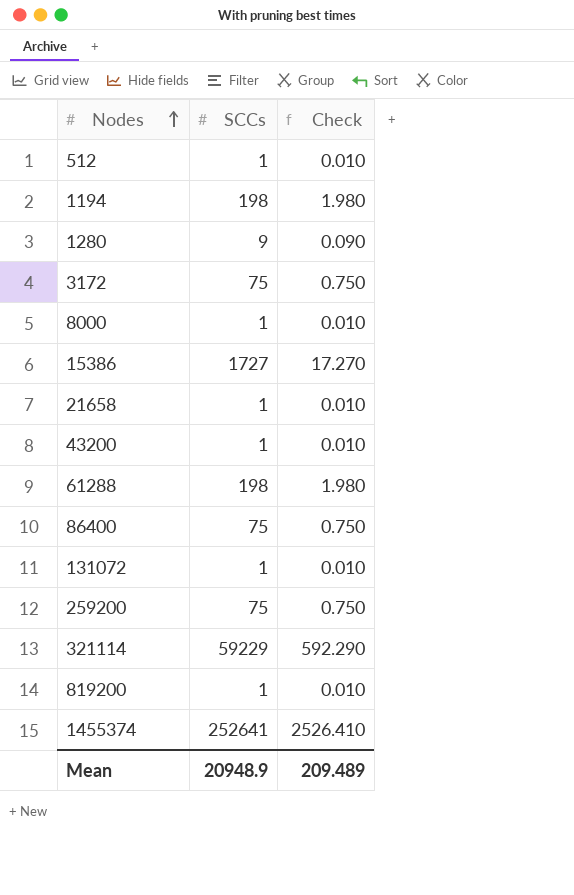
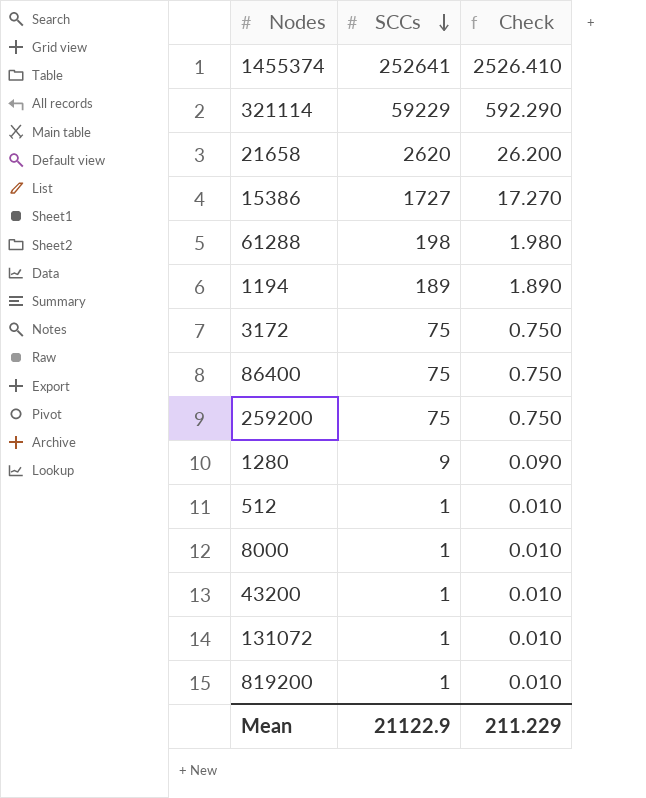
row order: Nodes ascending -> SCCs descending
21658 | SCCs: 1 -> 2620
21658 | Check: 0.010 -> 26.200
1194 | SCCs: 198 -> 189
1194 | Check: 1.980 -> 1.890
Mean | SCCs: 20948.9 -> 21122.9
Mean | Check: 209.489 -> 211.229

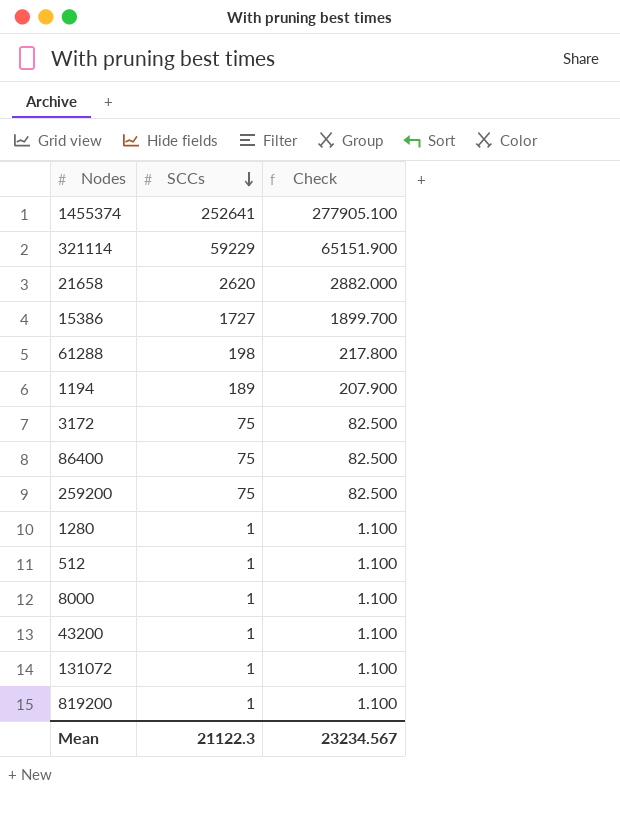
column Check | formula: [SCCs] * 0.01 -> [SCCs] * 1.1
1280 | SCCs: 9 -> 1
Mean | SCCs: 21122.9 -> 21122.3
Mean | Check: 211.229 -> 23234.567

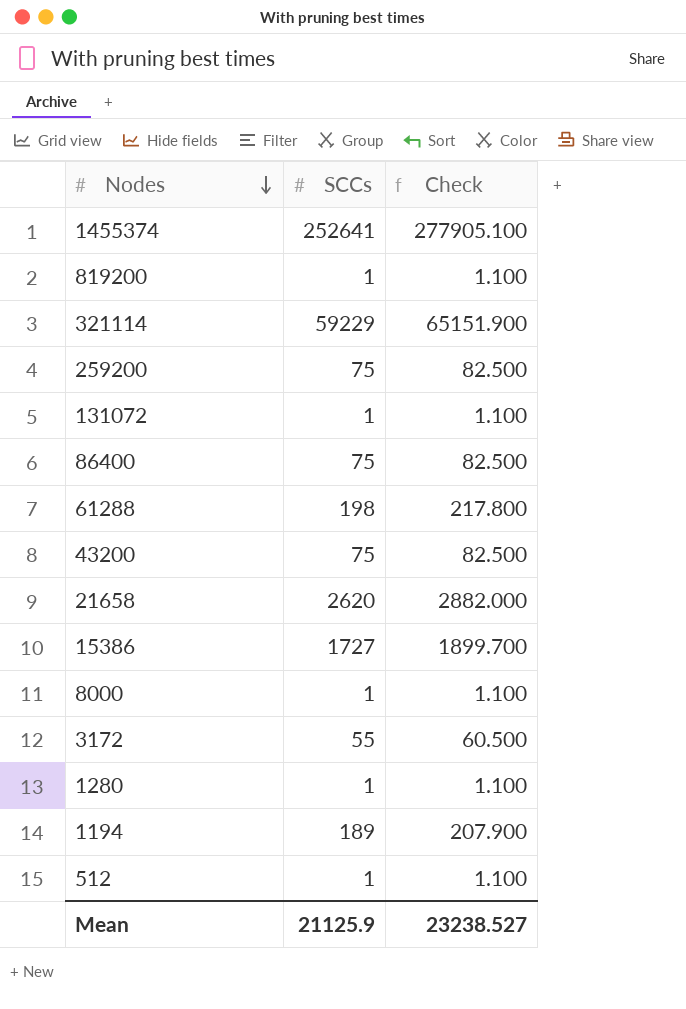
row order: SCCs descending -> Nodes descending
43200 | SCCs: 1 -> 75
43200 | Check: 1.100 -> 82.500
3172 | SCCs: 75 -> 55
3172 | Check: 82.500 -> 60.500
Mean | SCCs: 21122.3 -> 21125.9
Mean | Check: 23234.567 -> 23238.527

